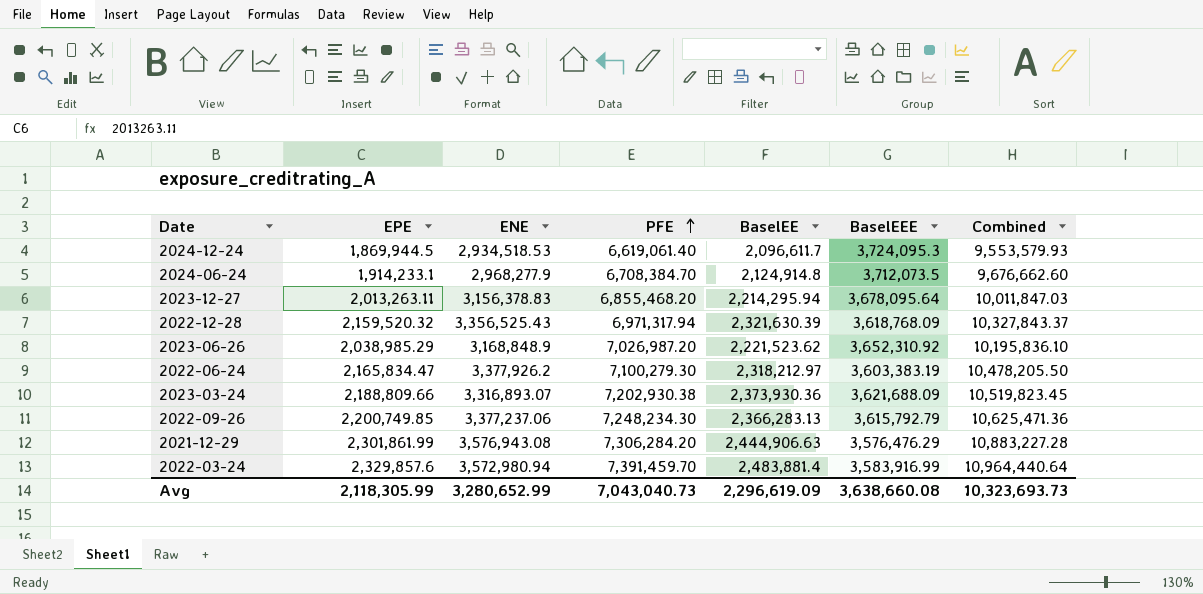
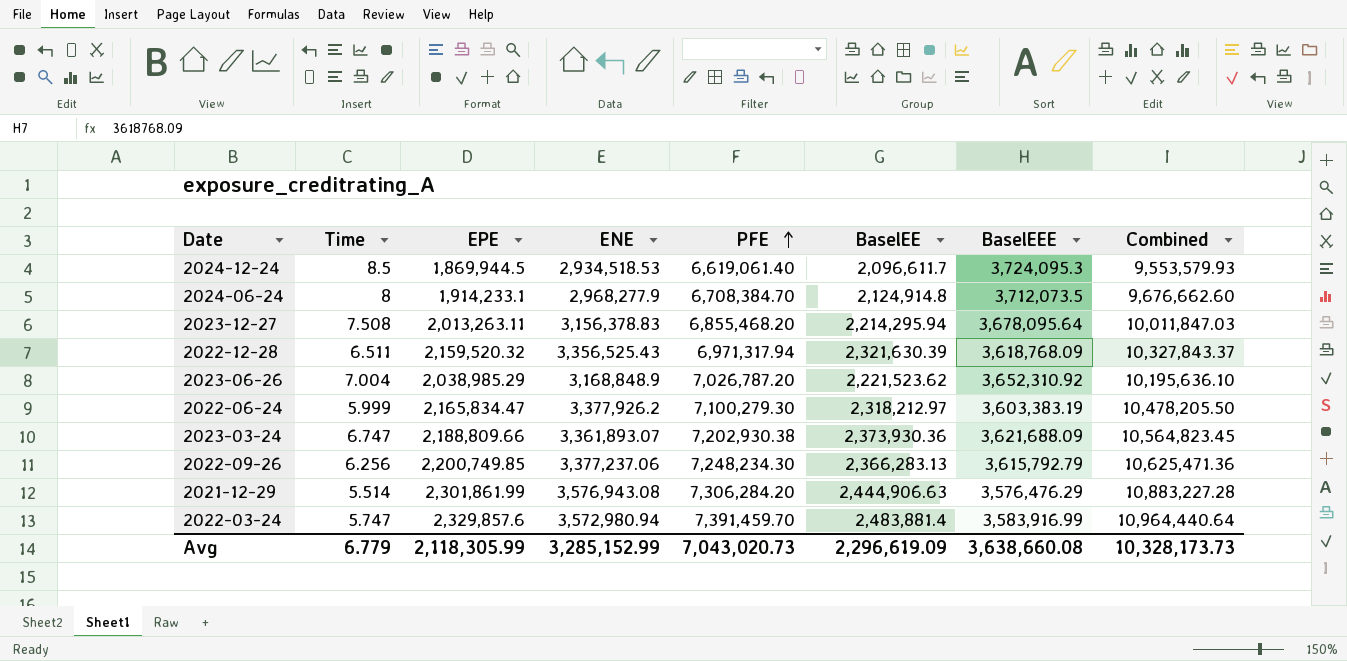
column Time | position: none -> 2
2023-06-26 | PFE: 7,026,987.20 -> 7,026,787.20
2023-06-26 | Combined: 10,195,836.10 -> 10,195,636.10
2023-03-24 | ENE: 3,316,893.07 -> 3,361,893.07
2023-03-24 | Combined: 10,519,823.45 -> 10,564,823.45
Avg | ENE: 3,280,652.99 -> 3,285,152.99
Avg | PFE: 7,043,040.73 -> 7,043,020.73
Avg | Combined: 10,323,693.73 -> 10,328,173.73

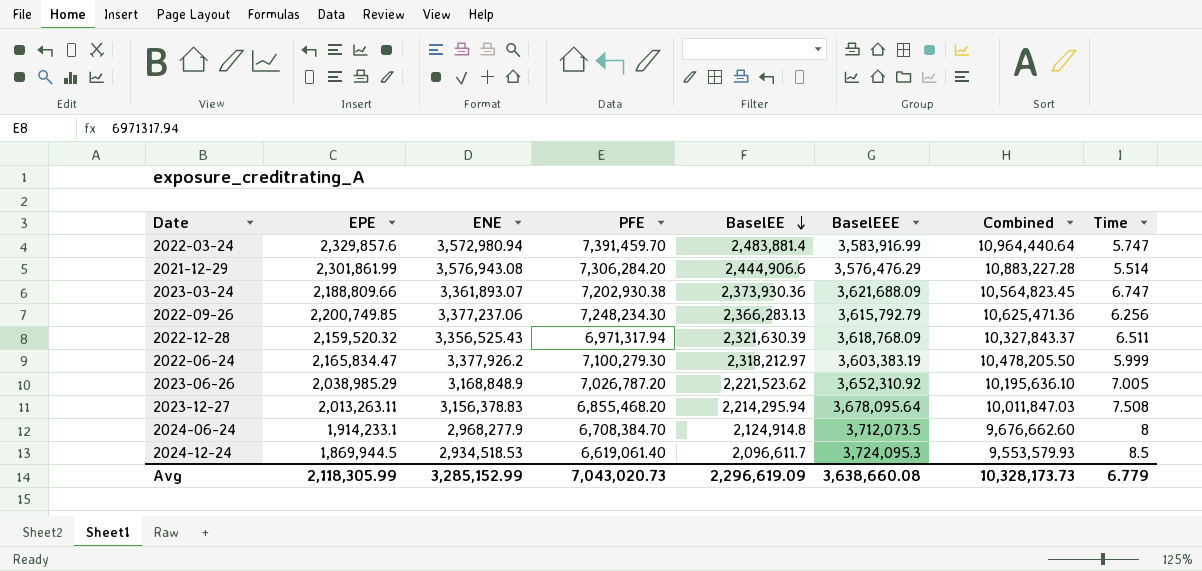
row order: PFE ascending -> BaselEE descending
column Time | position: 2 -> 8
2021-12-29 | BaselEE: 2,444,906.63 -> 2,444,906.6
2023-06-26 | Time: 7.004 -> 7.005

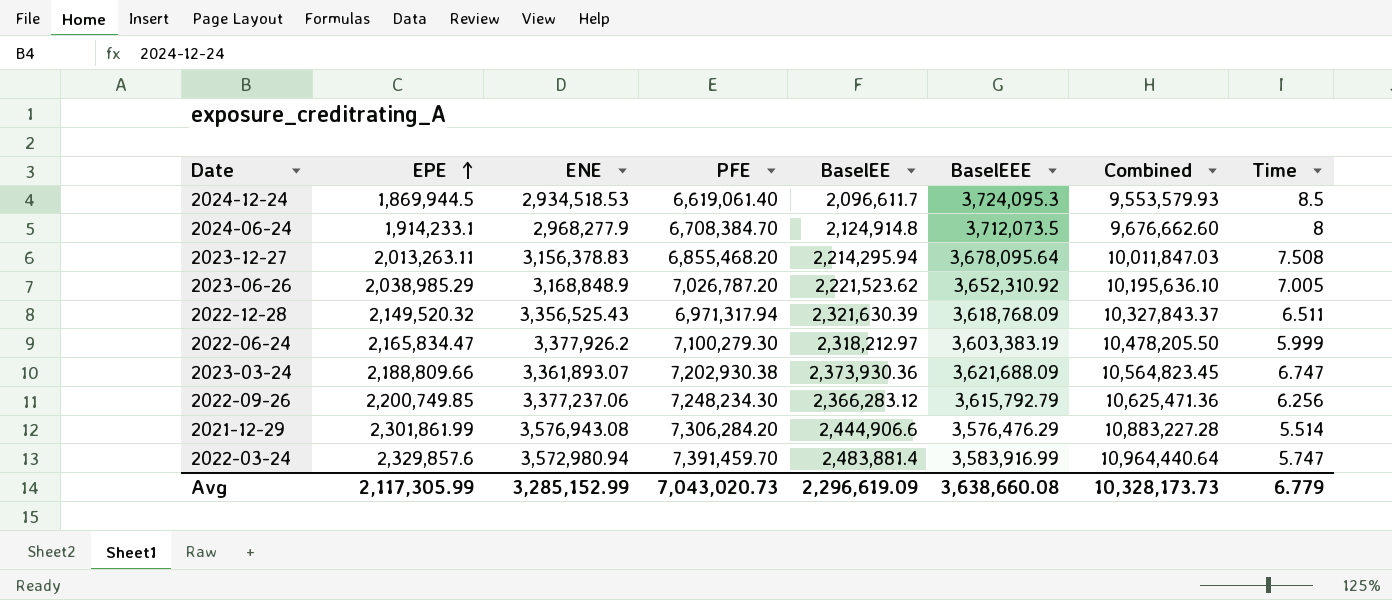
row order: BaselEE descending -> EPE ascending
2022-12-28 | EPE: 2,159,520.32 -> 2,149,520.32
2022-09-26 | BaselEE: 2,366,283.13 -> 2,366,283.12
Avg | EPE: 2,118,305.99 -> 2,117,305.99

